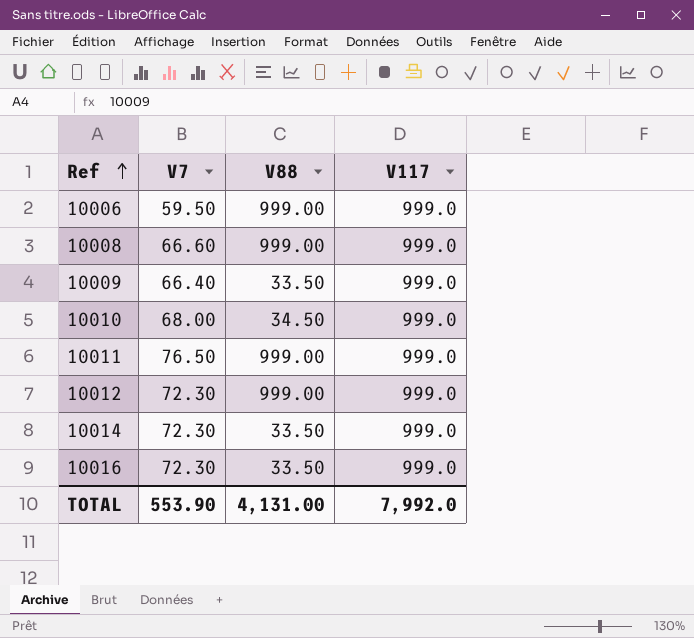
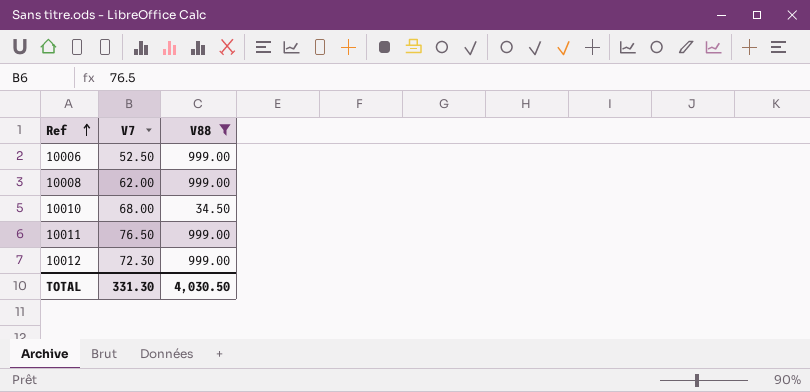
filter: none -> V88 != 33.50
column V117 | position: 4 -> none
10006 | V7: 59.50 -> 52.50
10008 | V7: 66.60 -> 62.00
TOTAL | V7: 553.90 -> 331.30
TOTAL | V88: 4,131.00 -> 4,030.50

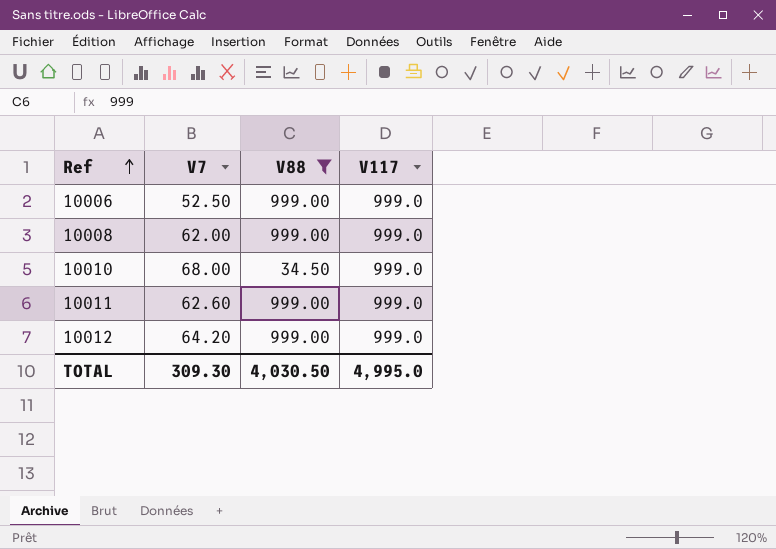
column V117 | position: none -> 4
10011 | V7: 76.50 -> 62.60
10012 | V7: 72.30 -> 64.20
TOTAL | V7: 331.30 -> 309.30

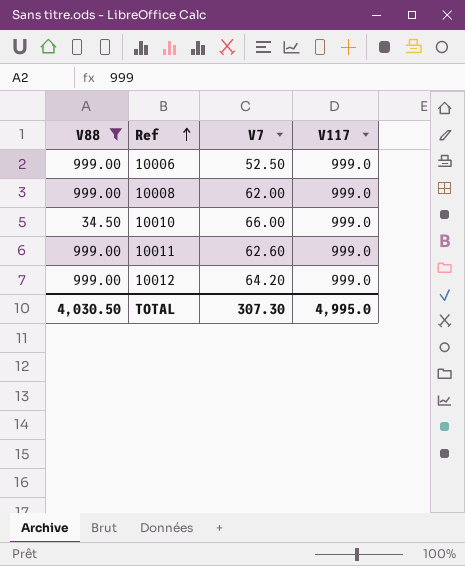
column V88 | position: 3 -> 1
10010 | V7: 68.00 -> 66.00
TOTAL | V7: 309.30 -> 307.30

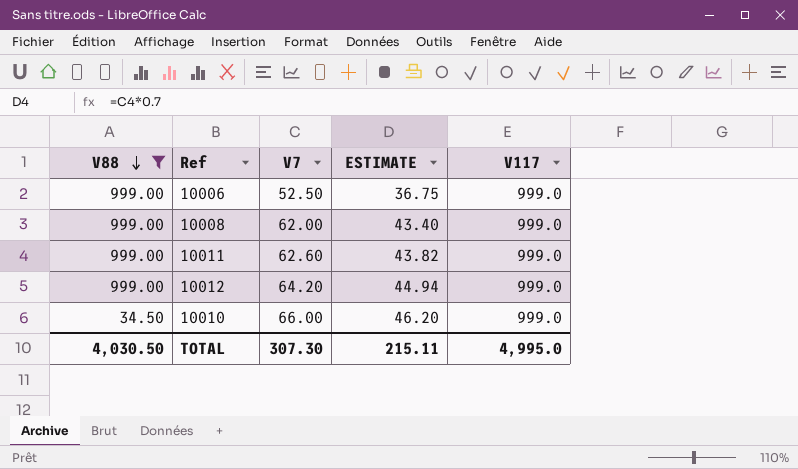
row order: Ref ascending -> V88 descending
column ESTIMATE | formula: none -> [V7] * 0.7

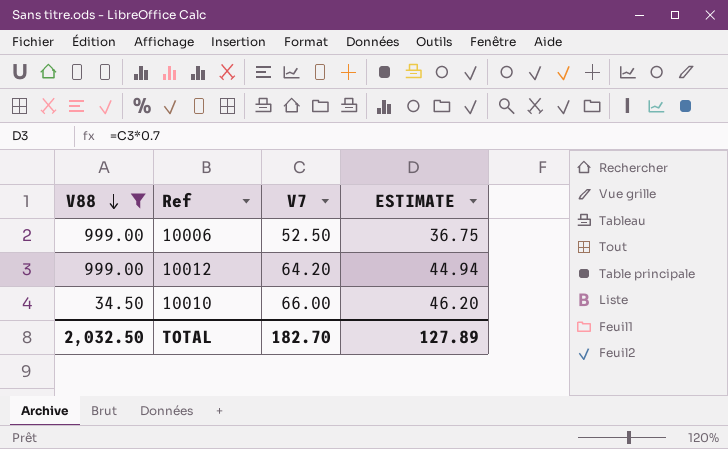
column V117 | position: 5 -> none
row 10008: 999.00 | 62.00 | 43.40 | 999.0 -> none
row 10011: 999.00 | 62.60 | 43.82 | 999.0 -> none
TOTAL | V88: 4,030.50 -> 2,032.50
TOTAL | V7: 307.30 -> 182.70
TOTAL | ESTIMATE: 215.11 -> 127.89

